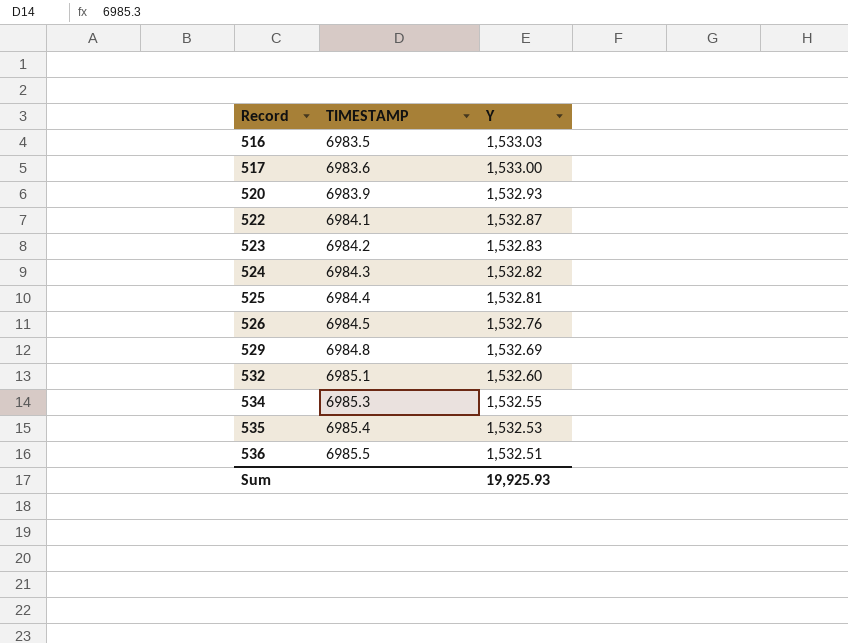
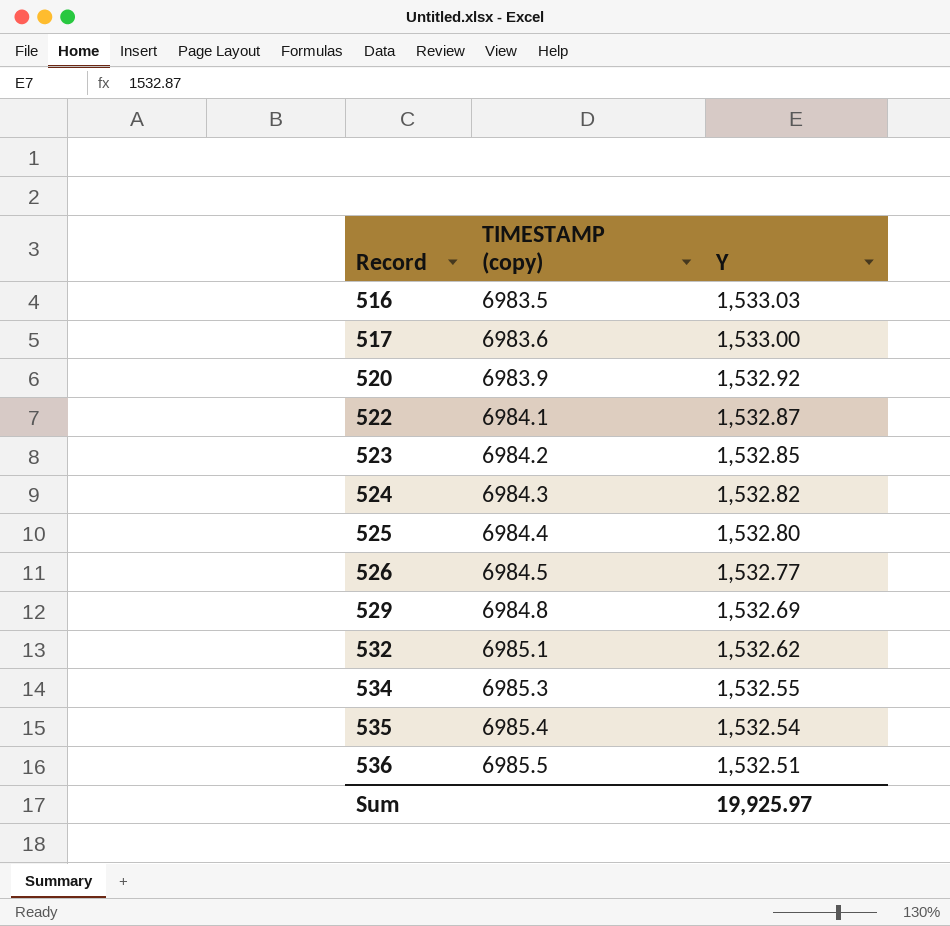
column name: TIMESTAMP -> TIMESTAMP (copy)
520 | Y: 1,532.93 -> 1,532.92
523 | Y: 1,532.83 -> 1,532.85
525 | Y: 1,532.81 -> 1,532.80
526 | Y: 1,532.76 -> 1,532.77
532 | Y: 1,532.60 -> 1,532.62
535 | Y: 1,532.53 -> 1,532.54
Sum | Y: 19,925.93 -> 19,925.97

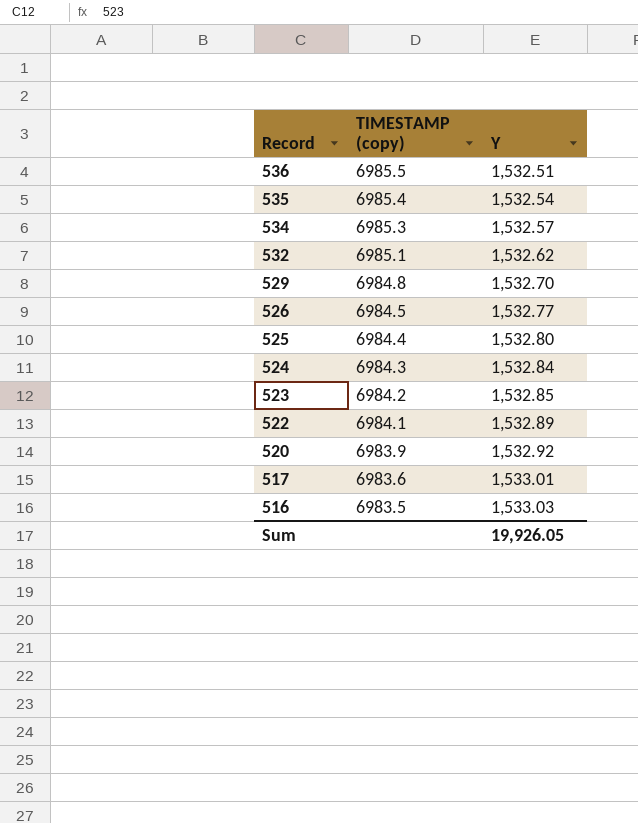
row order: Record ascending -> Record descending
534 | Y: 1,532.55 -> 1,532.57
529 | Y: 1,532.69 -> 1,532.70
524 | Y: 1,532.82 -> 1,532.84
522 | Y: 1,532.87 -> 1,532.89
517 | Y: 1,533.00 -> 1,533.01
Sum | Y: 19,925.97 -> 19,926.05

